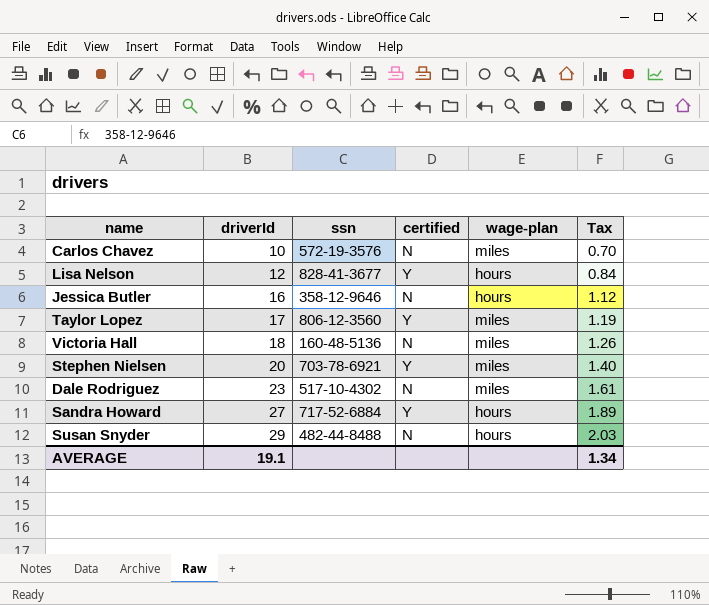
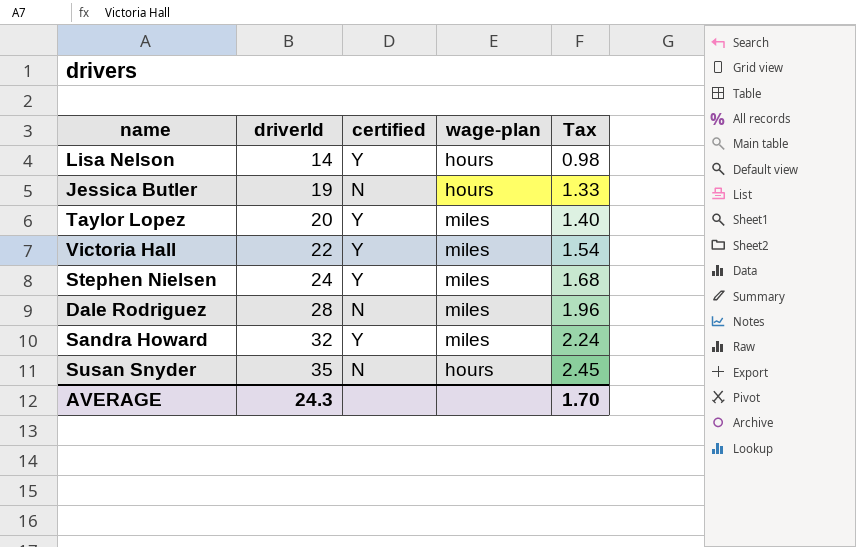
column ssn | position: 3 -> none
row Carlos Chavez: 10 | 572-19-3576 | N | miles | 0.70 -> none
Lisa Nelson | driverId: 12 -> 14
Lisa Nelson | Tax: 0.84 -> 0.98
Jessica Butler | driverId: 16 -> 19
Jessica Butler | Tax: 1.12 -> 1.33
Taylor Lopez | driverId: 17 -> 20
Taylor Lopez | Tax: 1.19 -> 1.40
Victoria Hall | driverId: 18 -> 22
Victoria Hall | certified: N -> Y
Victoria Hall | Tax: 1.26 -> 1.54
Stephen Nielsen | driverId: 20 -> 24
Stephen Nielsen | Tax: 1.40 -> 1.68
Dale Rodriguez | driverId: 23 -> 28
Dale Rodriguez | Tax: 1.61 -> 1.96
Sandra Howard | driverId: 27 -> 32
Sandra Howard | wage-plan: hours -> miles
Sandra Howard | Tax: 1.89 -> 2.24
Susan Snyder | driverId: 29 -> 35
Susan Snyder | Tax: 2.03 -> 2.45
AVERAGE | driverId: 19.1 -> 24.3
AVERAGE | Tax: 1.34 -> 1.70

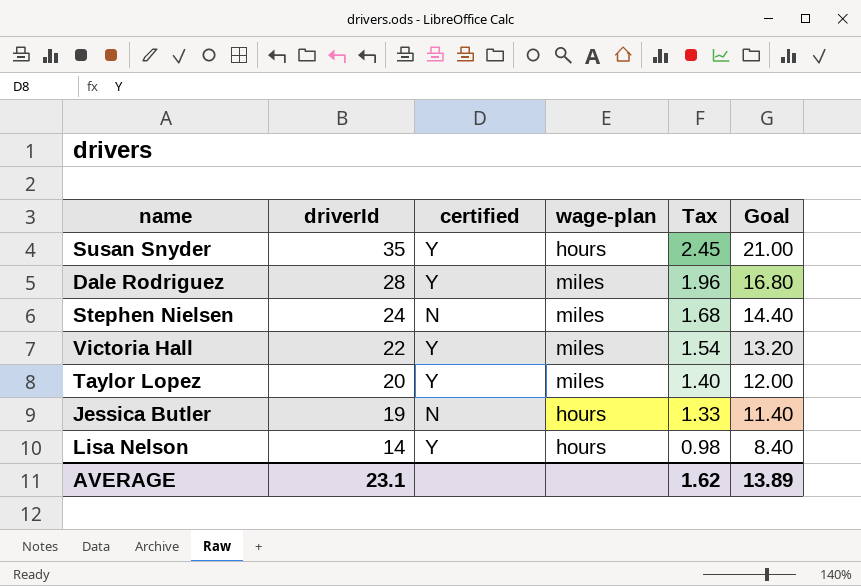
row order: driverId ascending -> driverId descending
column Goal | formula: none -> [driverId] * 0.6
row Sandra Howard: 32 | Y | miles | 2.24 -> none
Susan Snyder | certified: N -> Y
Dale Rodriguez | certified: N -> Y
Stephen Nielsen | certified: Y -> N
AVERAGE | driverId: 24.3 -> 23.1
AVERAGE | Tax: 1.70 -> 1.62

